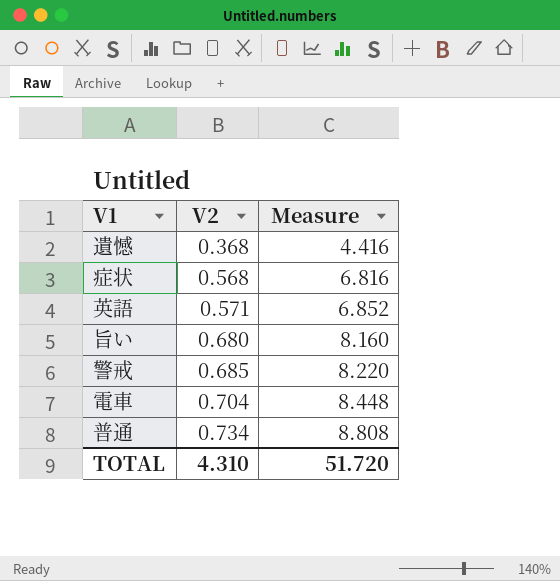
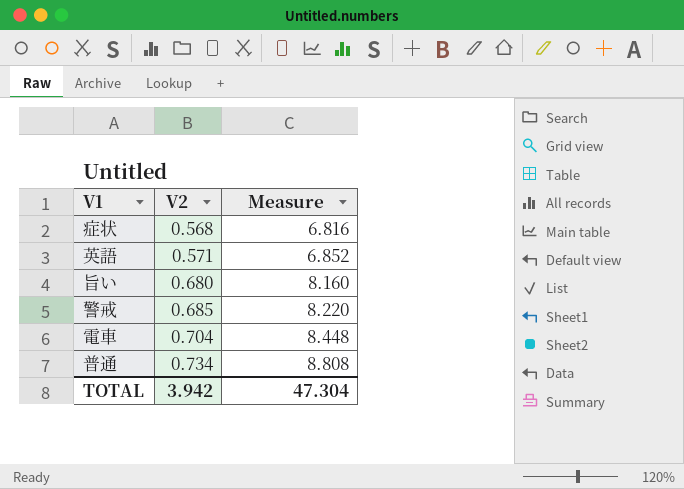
row 遺憾: 0.368 | 4.416 -> none
TOTAL | V2: 4.310 -> 3.942
TOTAL | Measure: 51.720 -> 47.304

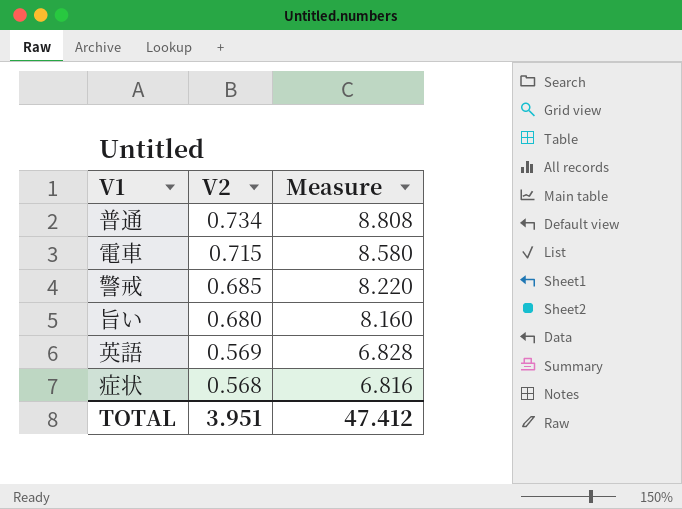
row order: V2 ascending -> V2 descending
電車 | V2: 0.704 -> 0.715
電車 | Measure: 8.448 -> 8.580
英語 | V2: 0.571 -> 0.569
英語 | Measure: 6.852 -> 6.828
TOTAL | V2: 3.942 -> 3.951
TOTAL | Measure: 47.304 -> 47.412

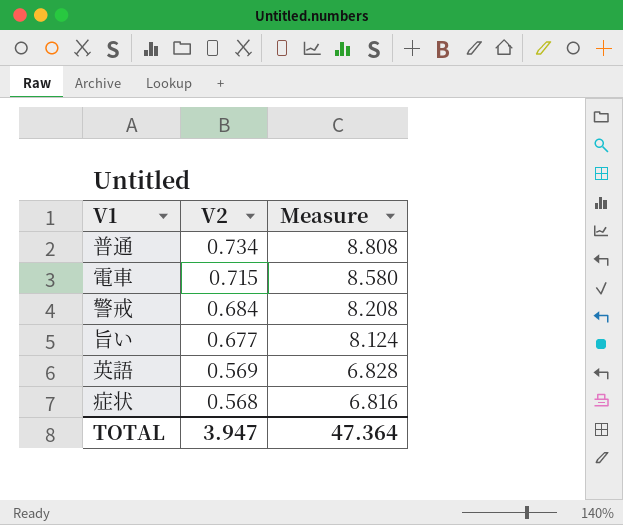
警戒 | V2: 0.685 -> 0.684
警戒 | Measure: 8.220 -> 8.208
旨い | V2: 0.680 -> 0.677
旨い | Measure: 8.160 -> 8.124
TOTAL | V2: 3.951 -> 3.947
TOTAL | Measure: 47.412 -> 47.364

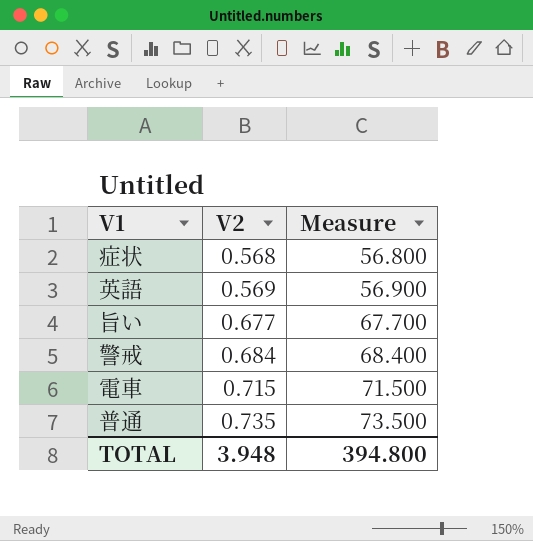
row order: V2 descending -> V2 ascending
column Measure | formula: [V2] * 12 -> [V2] * 100
普通 | V2: 0.734 -> 0.735
TOTAL | V2: 3.947 -> 3.948
TOTAL | Measure: 47.364 -> 394.800

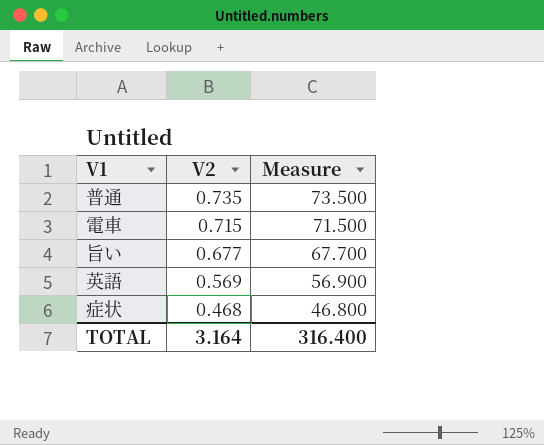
row order: V2 ascending -> V2 descending
row 警戒: 0.684 | 68.400 -> none
症状 | V2: 0.568 -> 0.468
症状 | Measure: 56.800 -> 46.800
TOTAL | V2: 3.948 -> 3.164
TOTAL | Measure: 394.800 -> 316.400

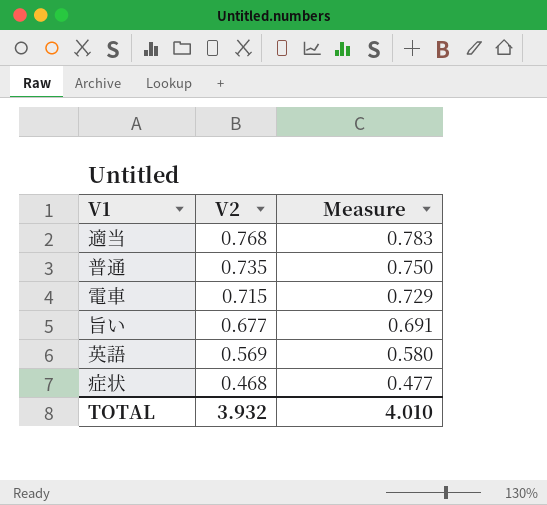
column Measure | formula: [V2] * 100 -> [V2] * 1.02
row 適当: none -> 0.768 | 0.783
TOTAL | V2: 3.164 -> 3.932
TOTAL | Measure: 316.400 -> 4.010

